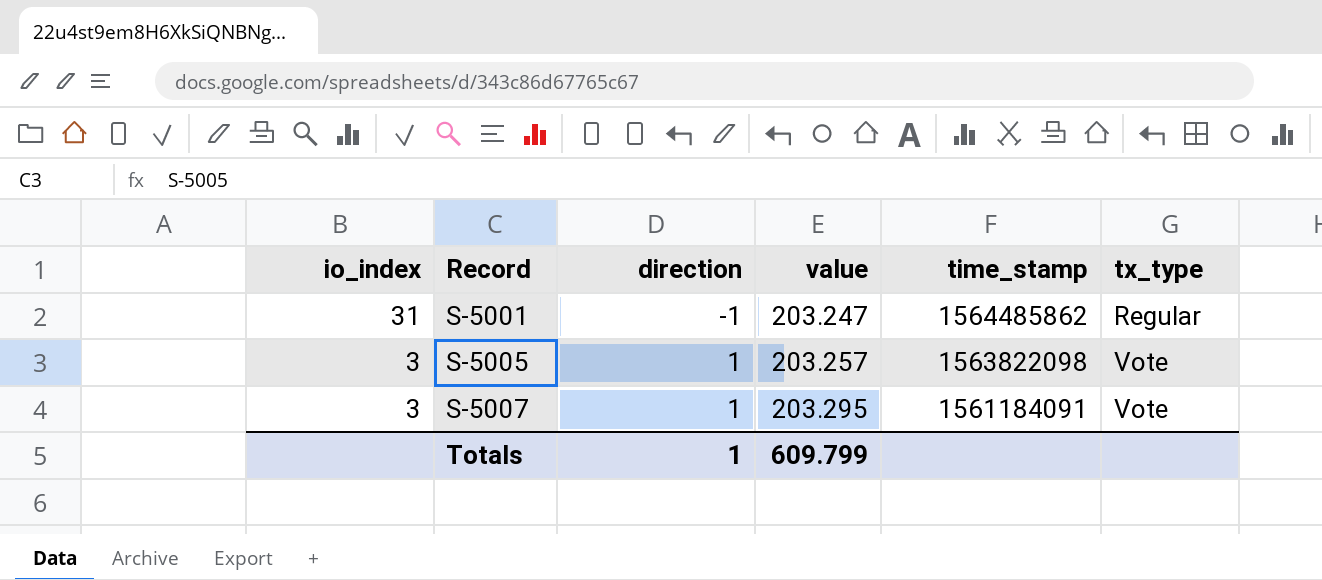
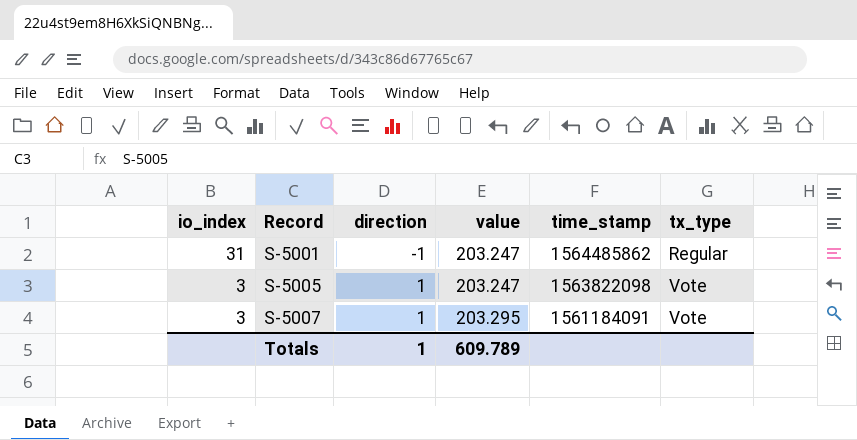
S-5005 | value: 203.257 -> 203.247
Totals | value: 609.799 -> 609.789

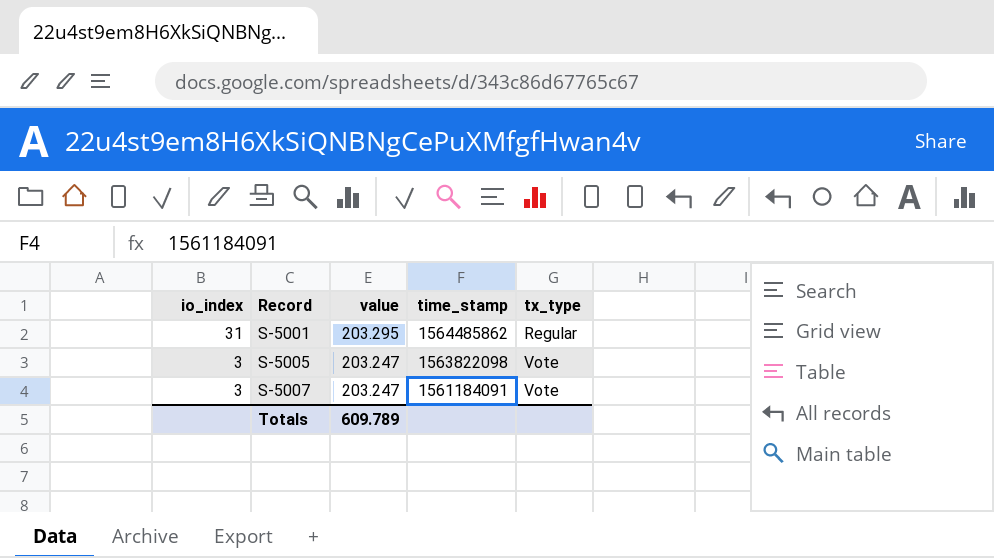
column direction | position: 3 -> none
S-5001 | value: 203.247 -> 203.295
S-5007 | value: 203.295 -> 203.247

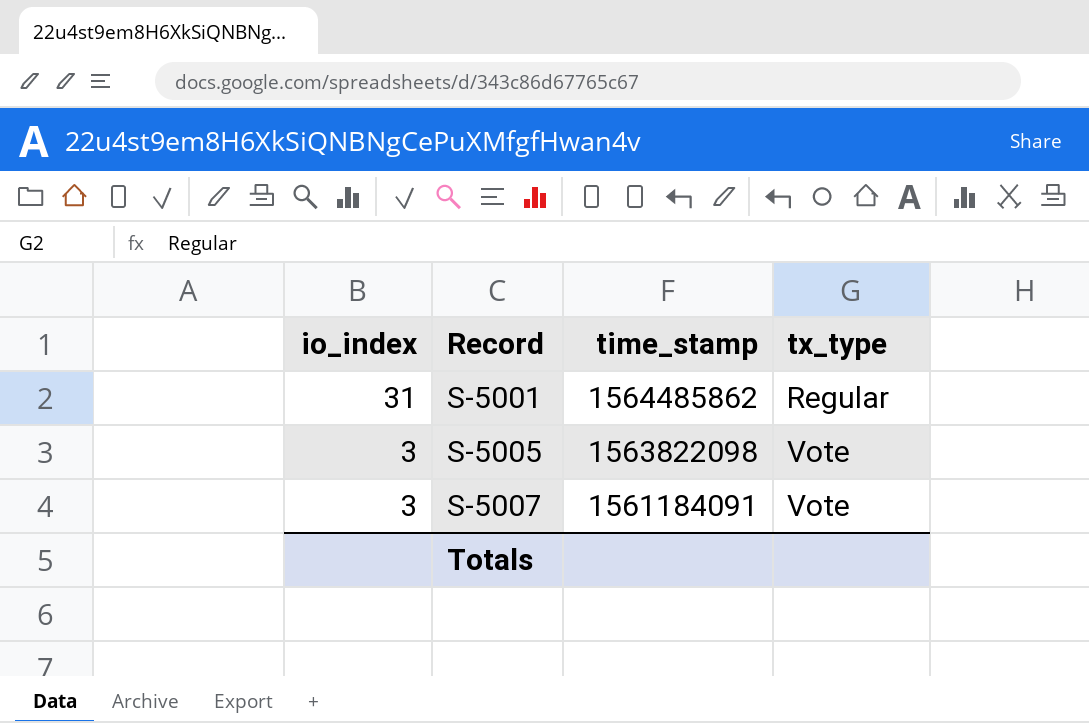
column value | position: 3 -> none

